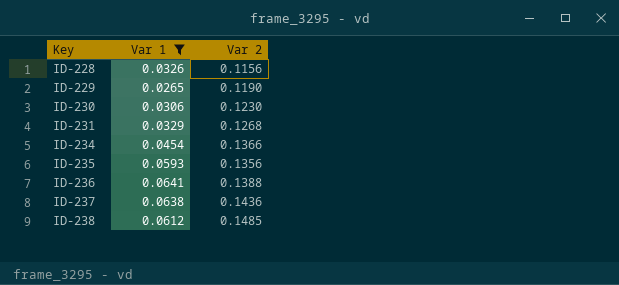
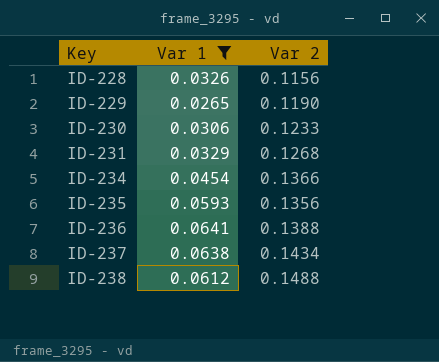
ID-230 | Var 2: 0.1230 -> 0.1233
ID-237 | Var 2: 0.1436 -> 0.1434
ID-238 | Var 2: 0.1485 -> 0.1488

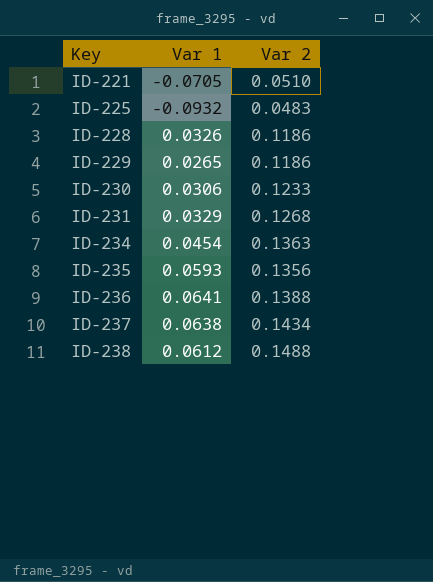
filter: Var 1 >= 0.0265 -> none
ID-228 | Var 2: 0.1156 -> 0.1186
ID-229 | Var 2: 0.1190 -> 0.1186
ID-234 | Var 2: 0.1366 -> 0.1363

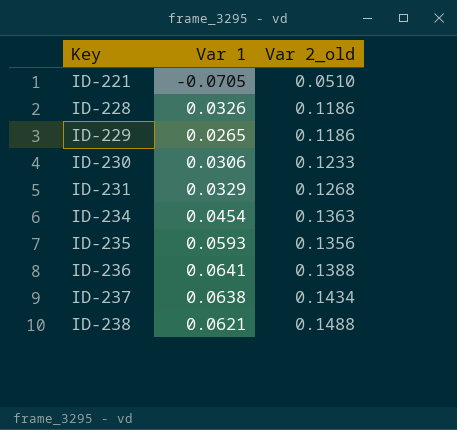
column name: Var 2 -> Var 2_old
row ID-225: -0.0932 | 0.0483 -> none
ID-238 | Var 1: 0.0612 -> 0.0621

